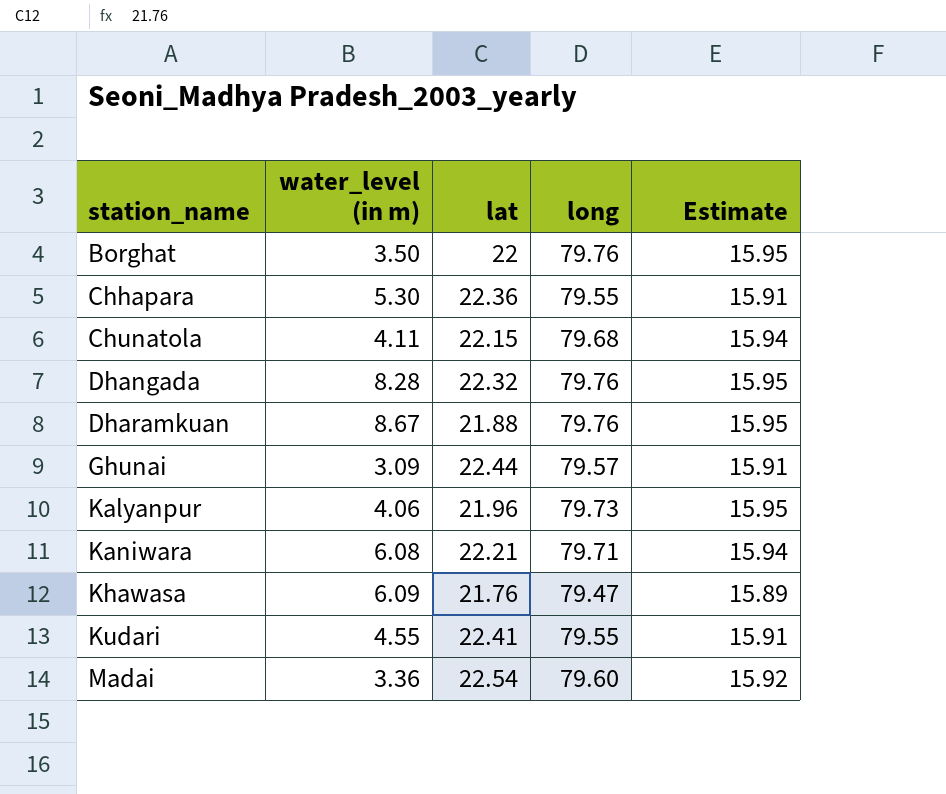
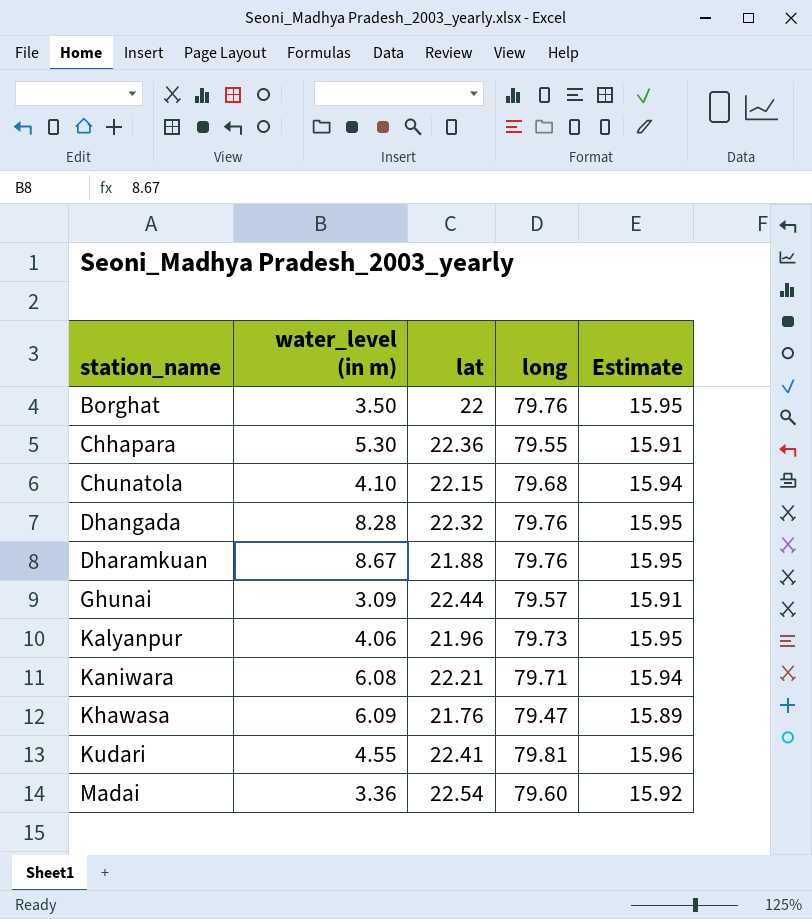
Chunatola | water_level (in m): 4.11 -> 4.10
Kudari | long: 79.55 -> 79.81
Kudari | Estimate: 15.91 -> 15.96

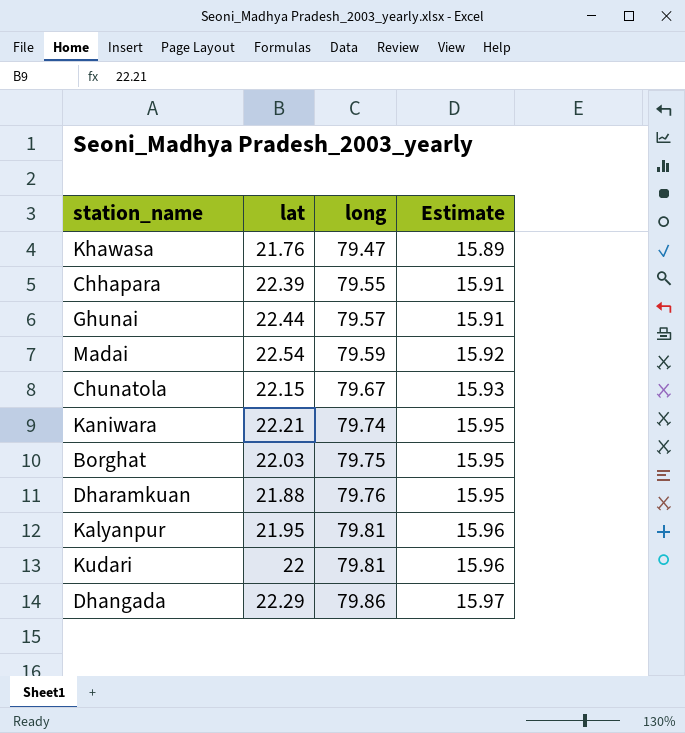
row order: station_name ascending -> long ascending
column water_level (in m) | position: 2 -> none
Chhapara | lat: 22.36 -> 22.39
Madai | long: 79.60 -> 79.59
Chunatola | long: 79.68 -> 79.67
Chunatola | Estimate: 15.94 -> 15.93
Kaniwara | long: 79.71 -> 79.74
Kaniwara | Estimate: 15.94 -> 15.95
Borghat | lat: 22 -> 22.03
Borghat | long: 79.76 -> 79.75
Kalyanpur | lat: 21.96 -> 21.95
Kalyanpur | long: 79.73 -> 79.81
Kalyanpur | Estimate: 15.95 -> 15.96
Kudari | lat: 22.41 -> 22
Dhangada | lat: 22.32 -> 22.29
Dhangada | long: 79.76 -> 79.86
Dhangada | Estimate: 15.95 -> 15.97

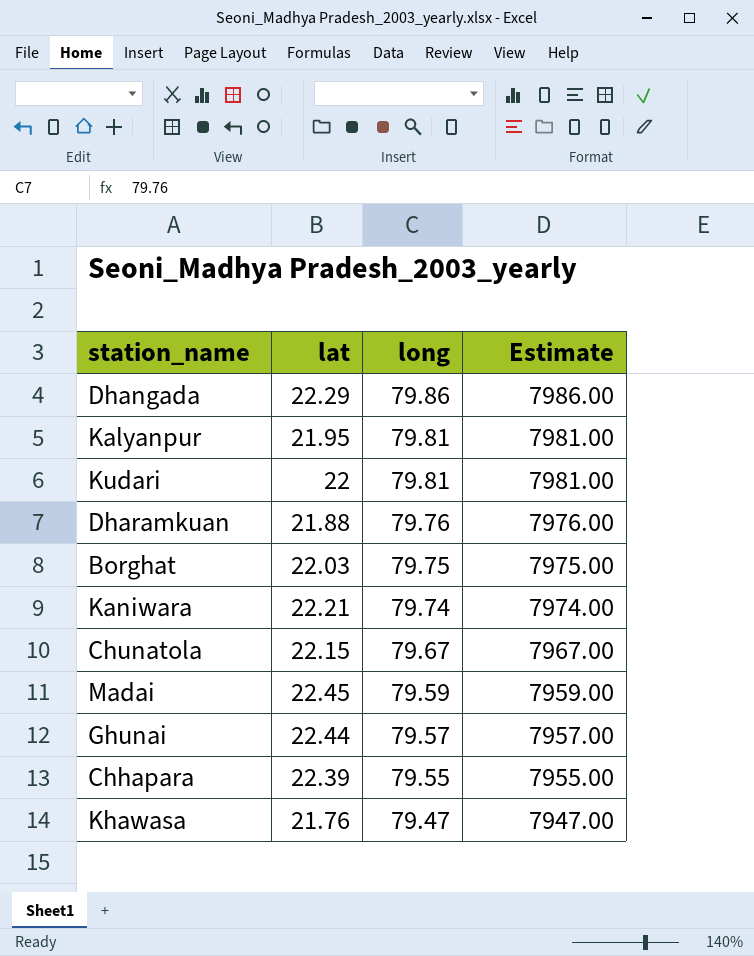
row order: long ascending -> long descending
column Estimate | formula: [long] * 0.2 -> [long] * 100
Madai | lat: 22.54 -> 22.45

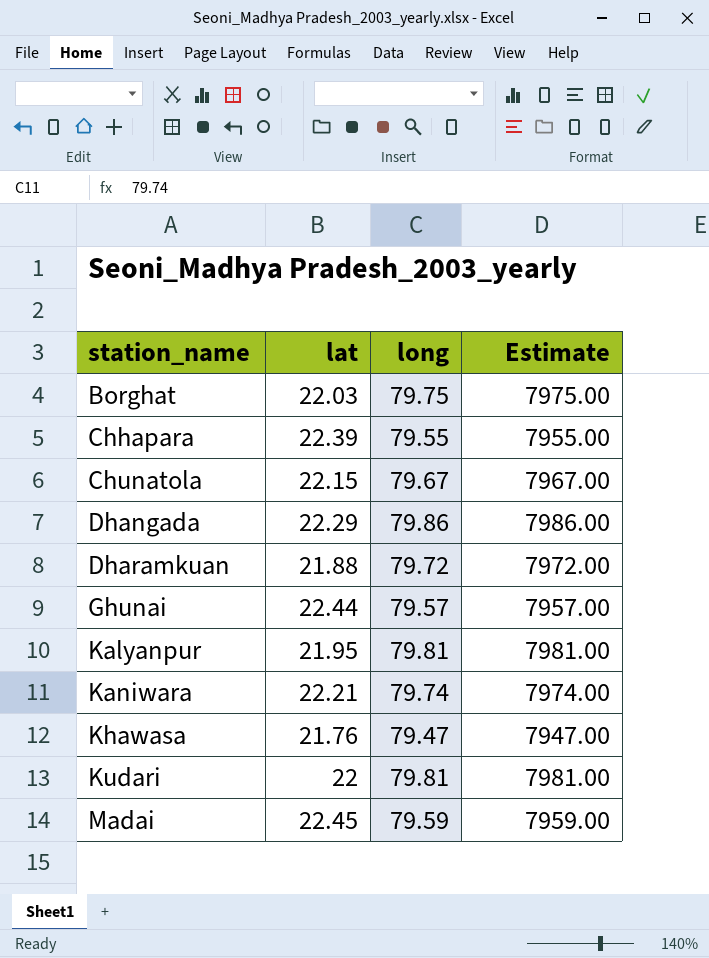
row order: long descending -> station_name ascending
Dharamkuan | long: 79.76 -> 79.72
Dharamkuan | Estimate: 7976.00 -> 7972.00

